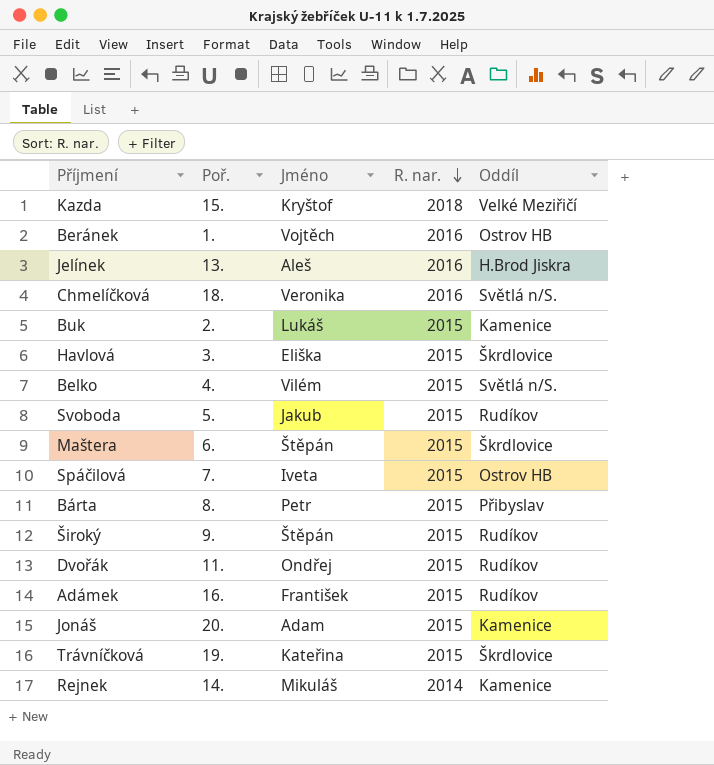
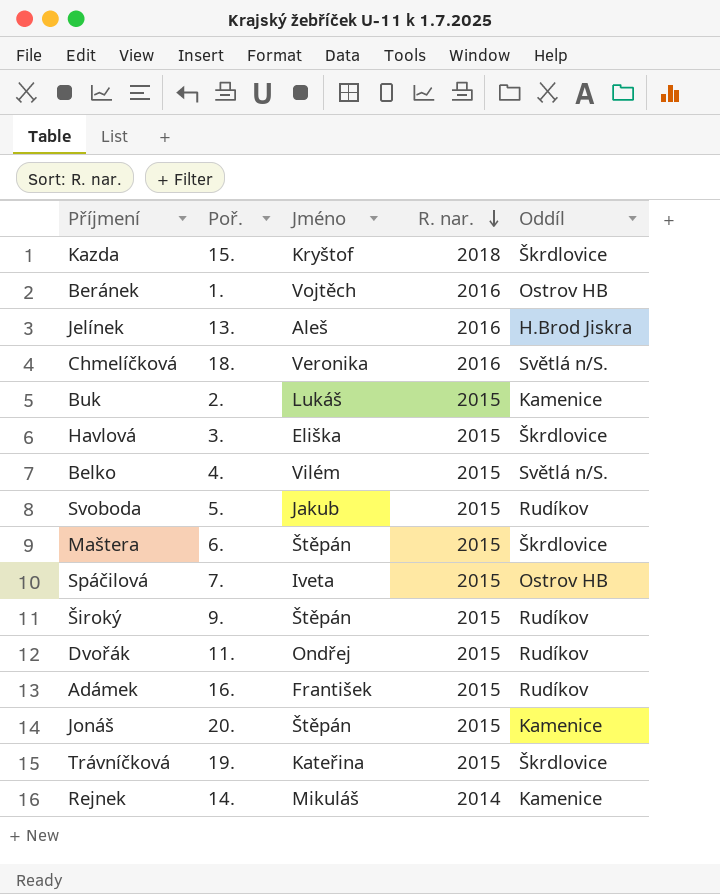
row Bárta: 8. | Petr | 2015 | Přibyslav -> none
Kazda | Oddíl: Velké Meziřičí -> Škrdlovice
Jonáš | Jméno: Adam -> Štěpán

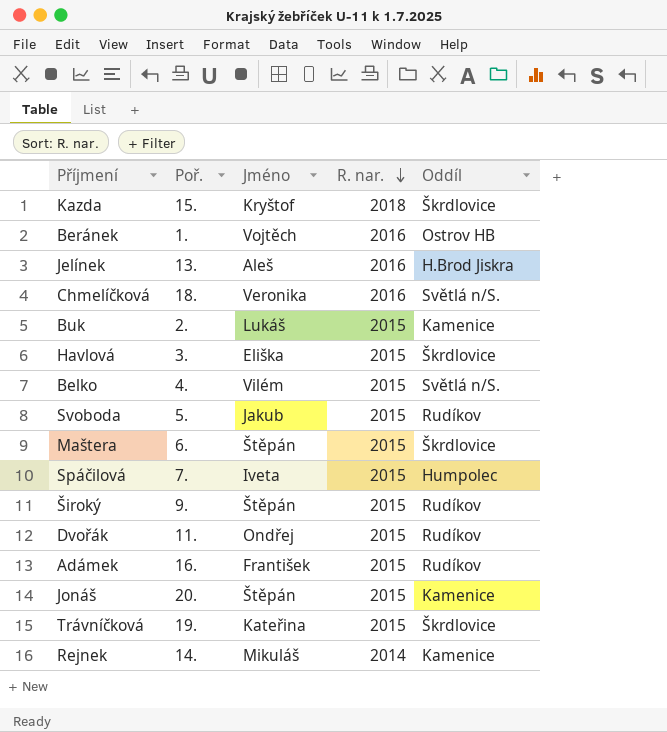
Spáčilová | Oddíl: Ostrov HB -> Humpolec

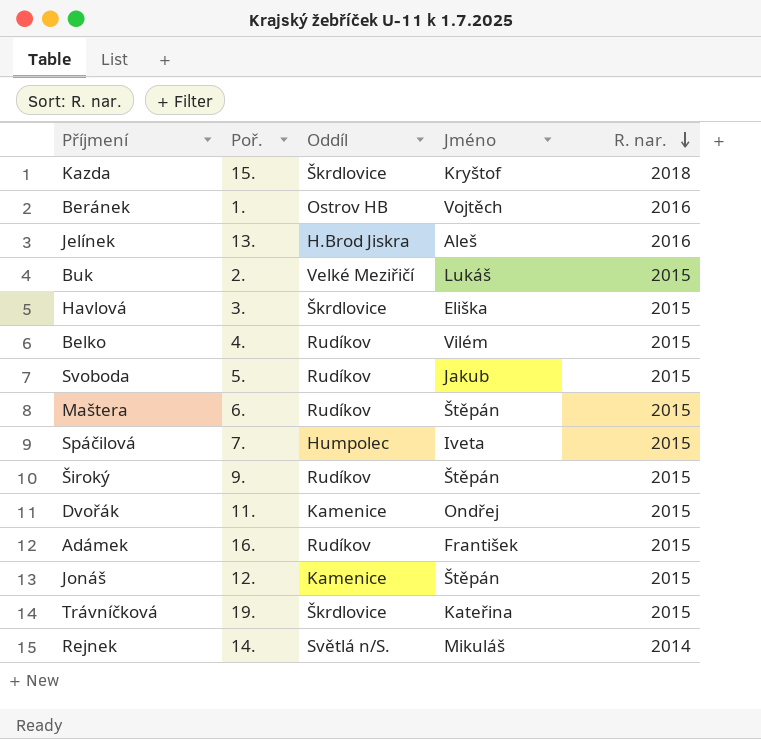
column Oddíl | position: 5 -> 3
row Chmelíčková: 18. | Veronika | 2016 | Světlá n/S. -> none
Buk | Oddíl: Kamenice -> Velké Meziřičí
Belko | Oddíl: Světlá n/S. -> Rudíkov
Maštera | Oddíl: Škrdlovice -> Rudíkov
Dvořák | Oddíl: Rudíkov -> Kamenice
Jonáš | Poř.: 20. -> 12.
Rejnek | Oddíl: Kamenice -> Světlá n/S.

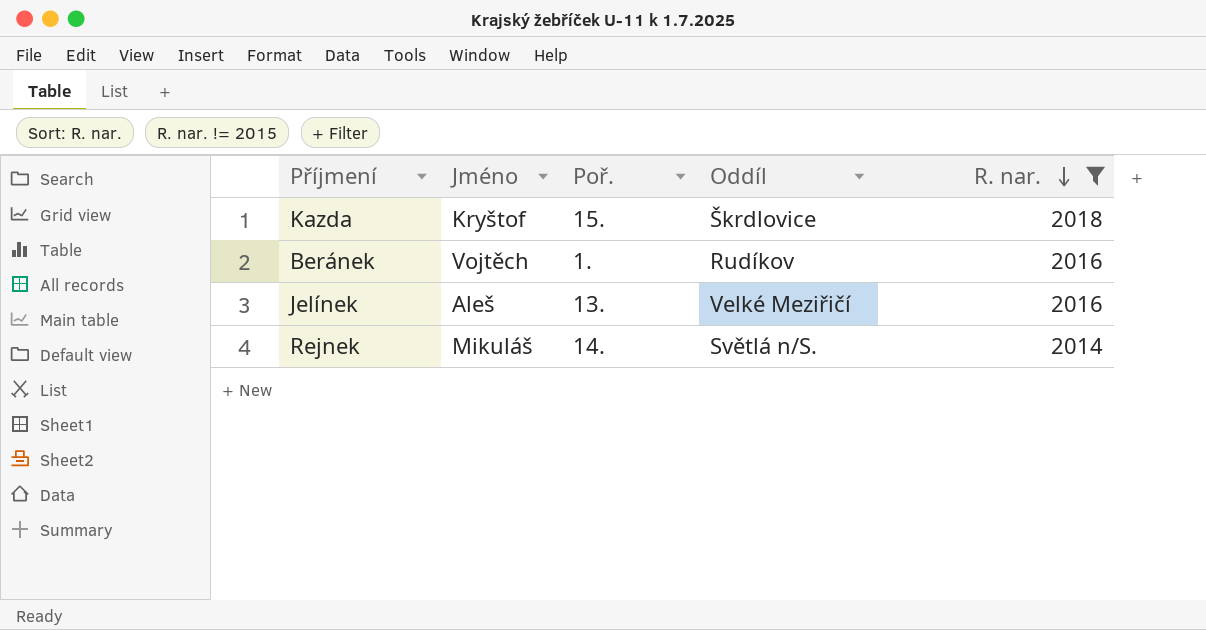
filter: none -> R. nar. != 2015
column Jméno | position: 4 -> 2
Beránek | Oddíl: Ostrov HB -> Rudíkov
Jelínek | Oddíl: H.Brod Jiskra -> Velké Meziřičí

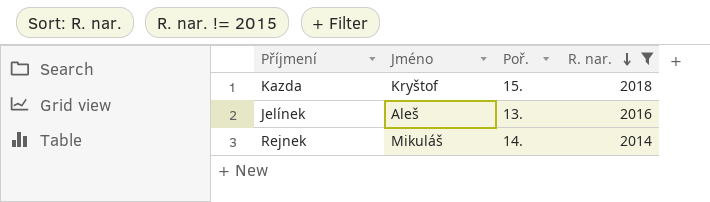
column Oddíl | position: 4 -> none
row Beránek: Vojtěch | 1. | Rudíkov | 2016 -> none

